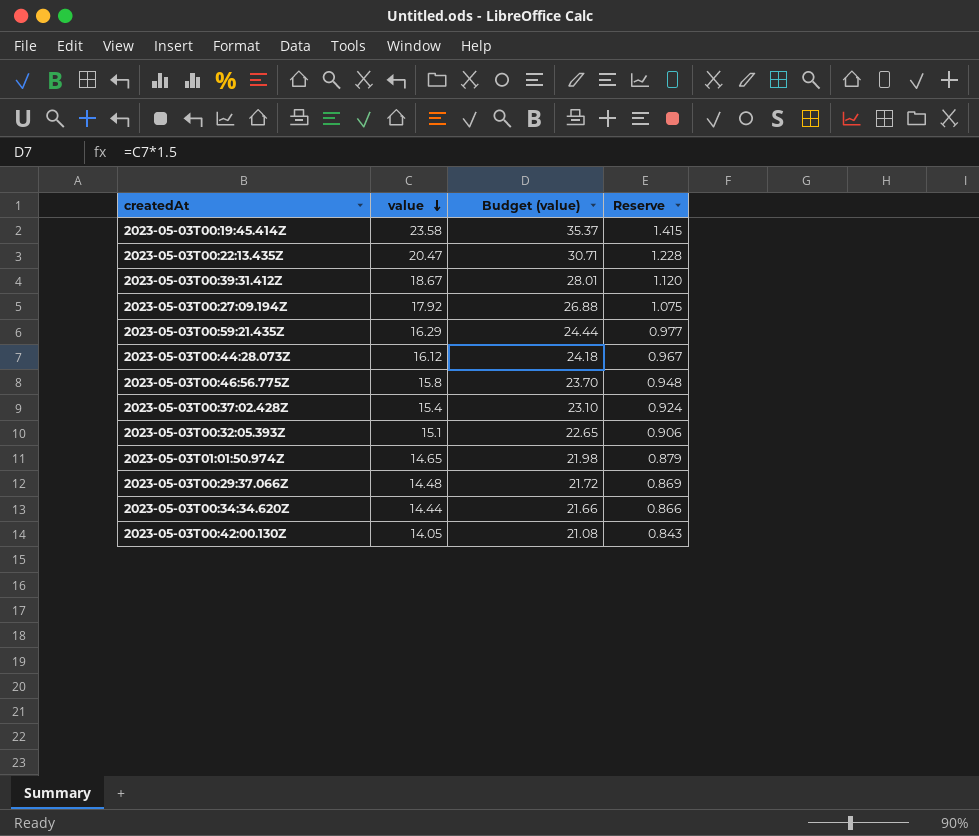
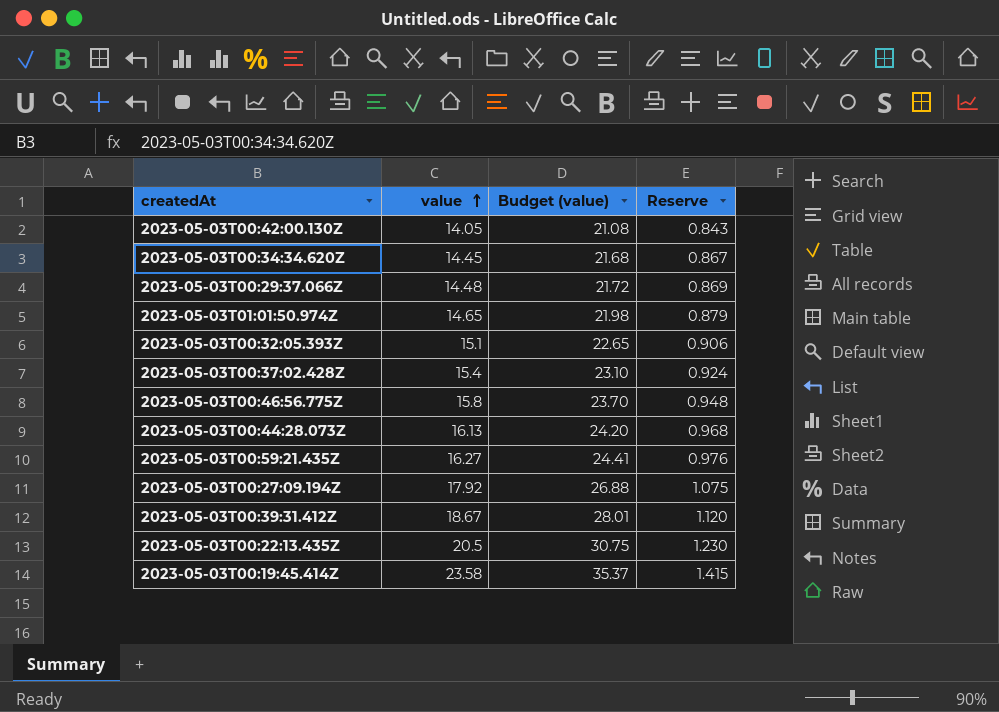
row order: value descending -> value ascending
2023-05-03T00:34:34.620Z | value: 14.44 -> 14.45
2023-05-03T00:34:34.620Z | Budget (value): 21.66 -> 21.68
2023-05-03T00:34:34.620Z | Reserve: 0.866 -> 0.867
2023-05-03T00:44:28.073Z | value: 16.12 -> 16.13
2023-05-03T00:44:28.073Z | Budget (value): 24.18 -> 24.20
2023-05-03T00:44:28.073Z | Reserve: 0.967 -> 0.968
2023-05-03T00:59:21.435Z | value: 16.29 -> 16.27
2023-05-03T00:59:21.435Z | Budget (value): 24.44 -> 24.41
2023-05-03T00:59:21.435Z | Reserve: 0.977 -> 0.976
2023-05-03T00:22:13.435Z | value: 20.47 -> 20.5
2023-05-03T00:22:13.435Z | Budget (value): 30.71 -> 30.75
2023-05-03T00:22:13.435Z | Reserve: 1.228 -> 1.230

